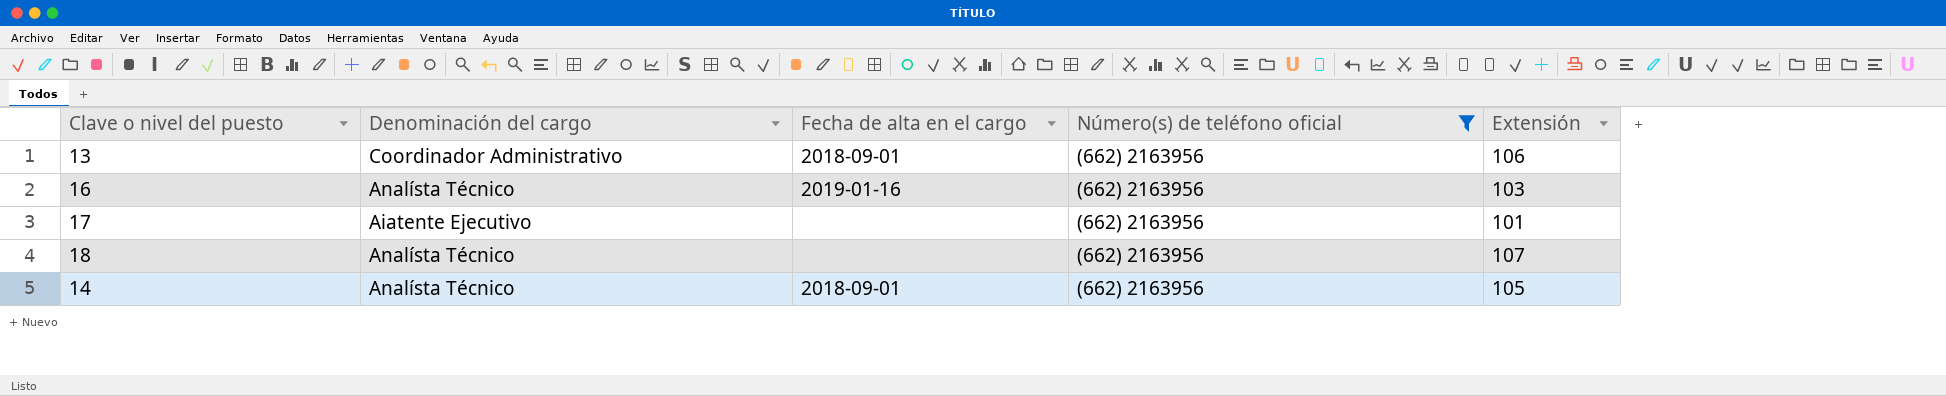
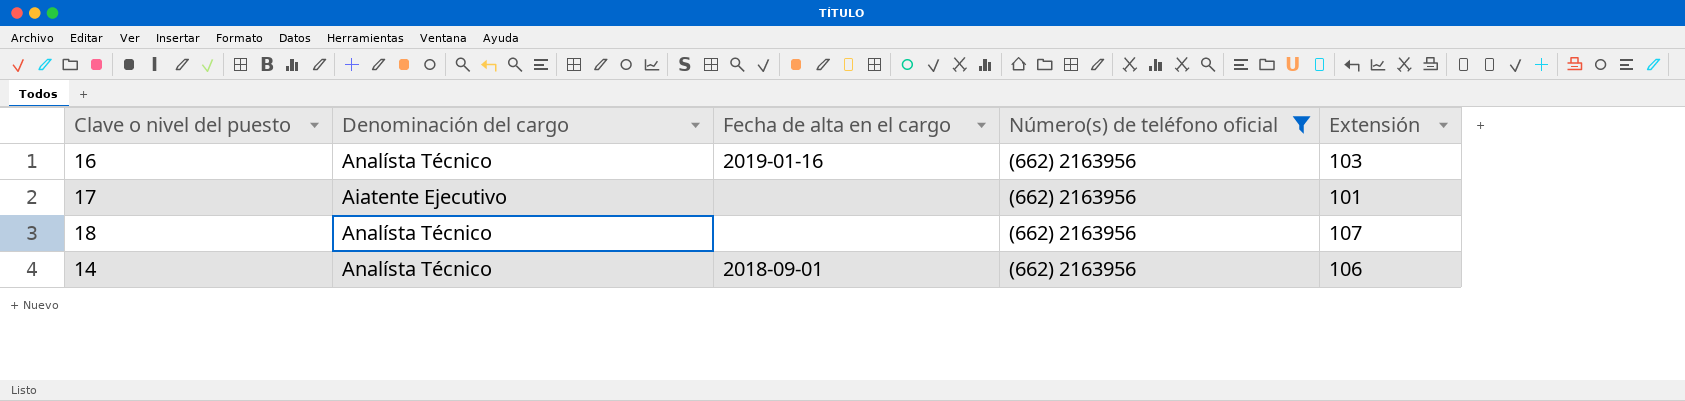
row 13: Coordinador Administrativo | 2018-09-01 | (662) 2163956 | 106 -> none
14 | Extensión: 105 -> 106

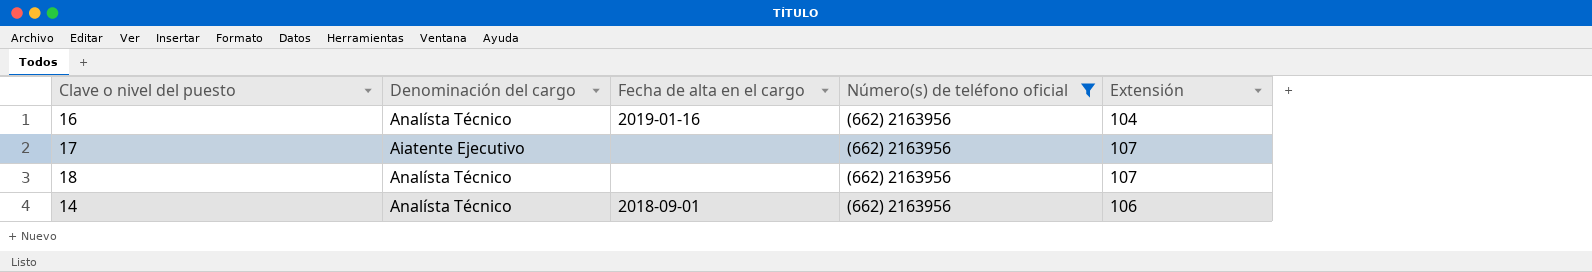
16 | Extensión: 103 -> 104
17 | Extensión: 101 -> 107

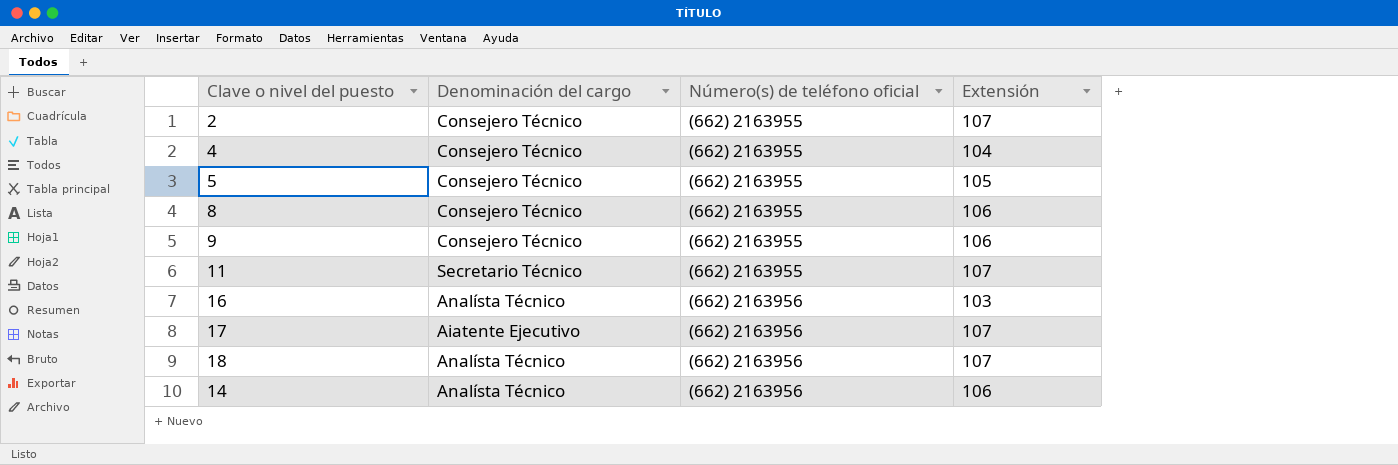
filter: Número(s) de teléfono oficial = (662) 2163956 -> none
column Fecha de alta en el cargo | position: 3 -> none
16 | Extensión: 104 -> 103

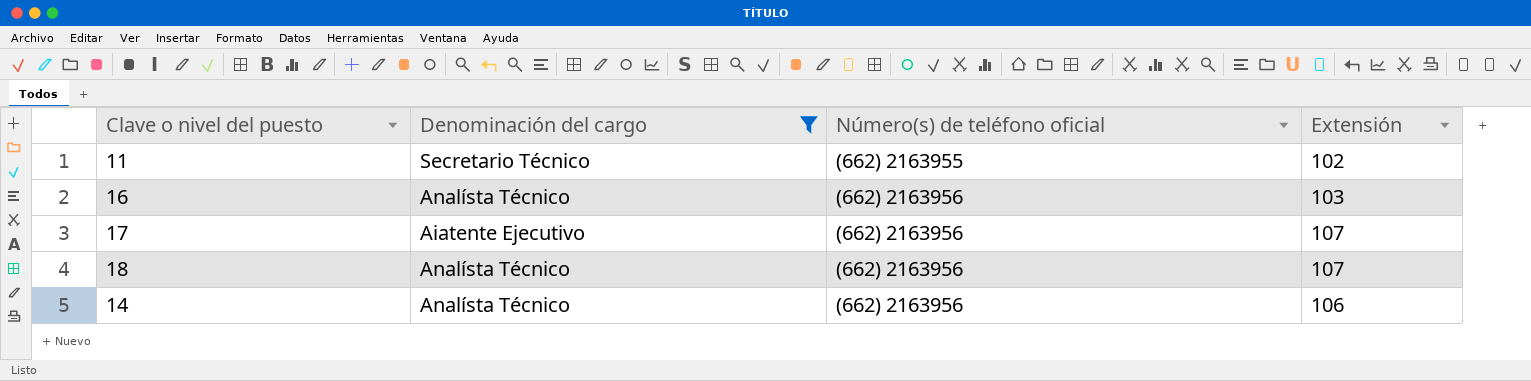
filter: none -> Denominación del cargo != Consejero Técnico
11 | Extensión: 107 -> 102

